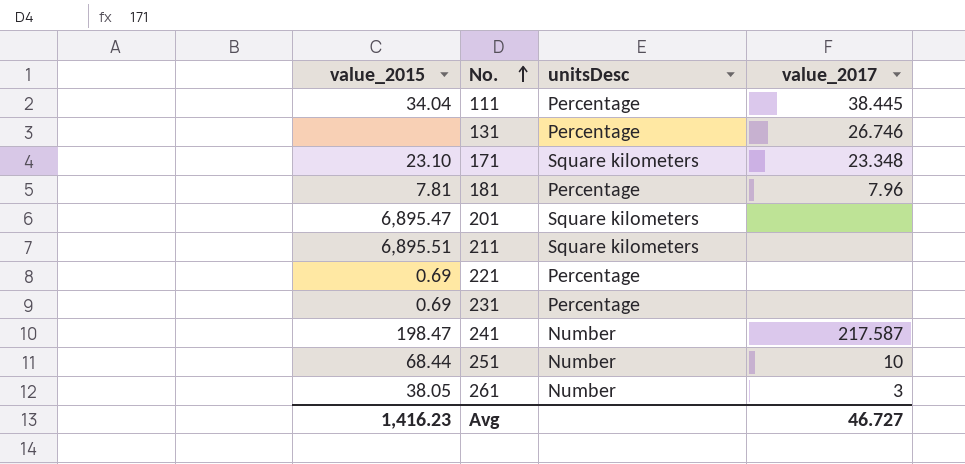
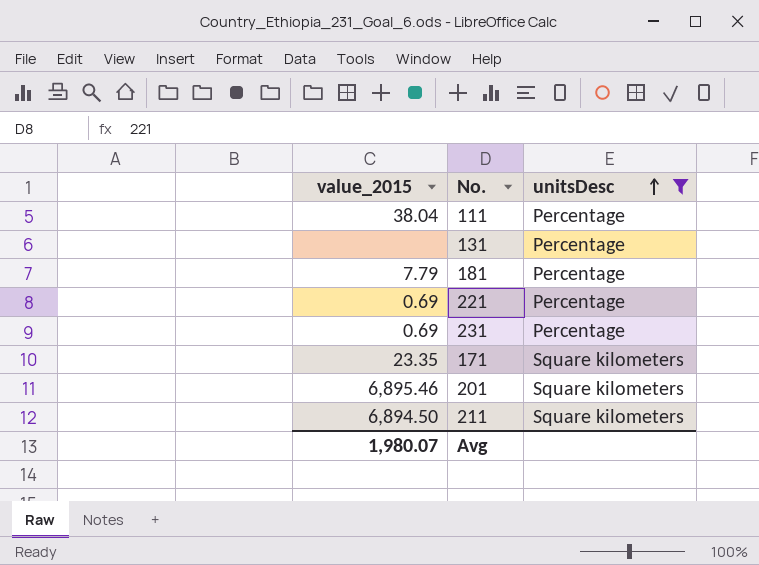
filter: none -> unitsDesc != Number
row order: No. ascending -> unitsDesc ascending
column value_2017 | position: 4 -> none
111 | value_2015: 34.04 -> 38.04
181 | value_2015: 7.81 -> 7.79
171 | value_2015: 23.10 -> 23.35
201 | value_2015: 6,895.47 -> 6,895.46
211 | value_2015: 6,895.51 -> 6,894.50
Avg | value_2015: 1,416.23 -> 1,980.07

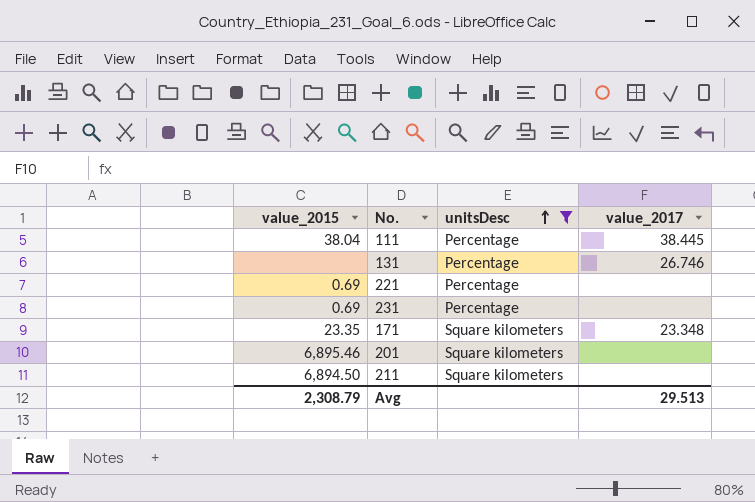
column value_2017 | position: none -> 4
row 181: 7.79 | Percentage -> none
Avg | value_2015: 1,980.07 -> 2,308.79

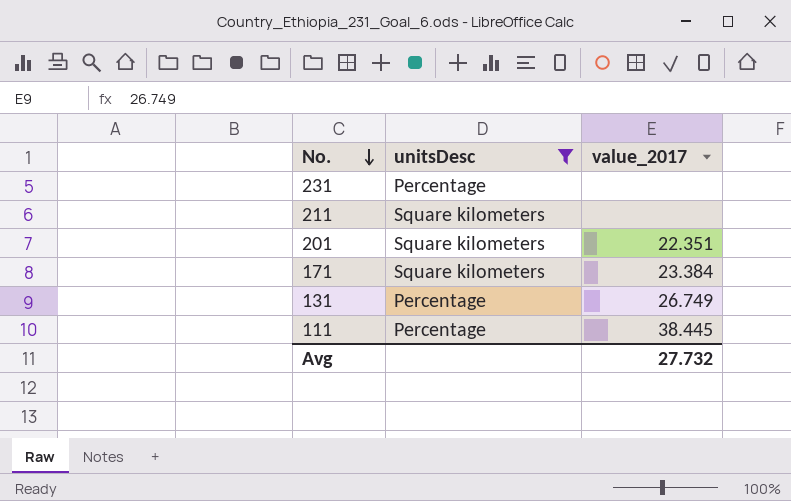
row order: unitsDesc ascending -> No. descending
column value_2015 | position: 1 -> none
row 221: 0.69 | Percentage | none -> none
201 | value_2017: none -> 22.351
171 | value_2017: 23.348 -> 23.384
131 | value_2017: 26.746 -> 26.749
Avg | value_2017: 29.513 -> 27.732

